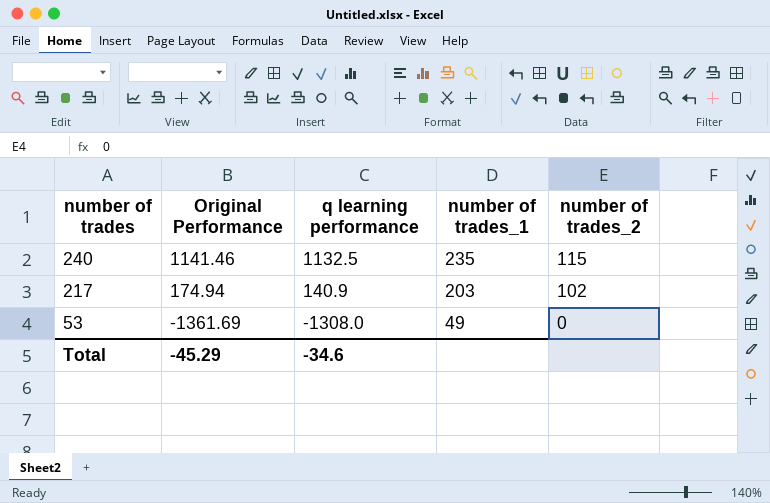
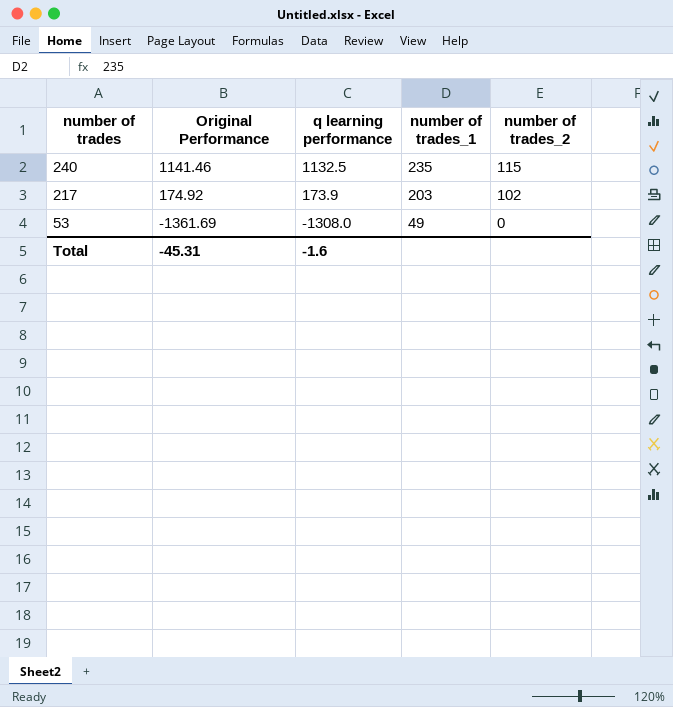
217 | Original Performance: 174.94 -> 174.92
217 | q learning performance: 140.9 -> 173.9
Total | Original Performance: -45.29 -> -45.31
Total | q learning performance: -34.6 -> -1.6

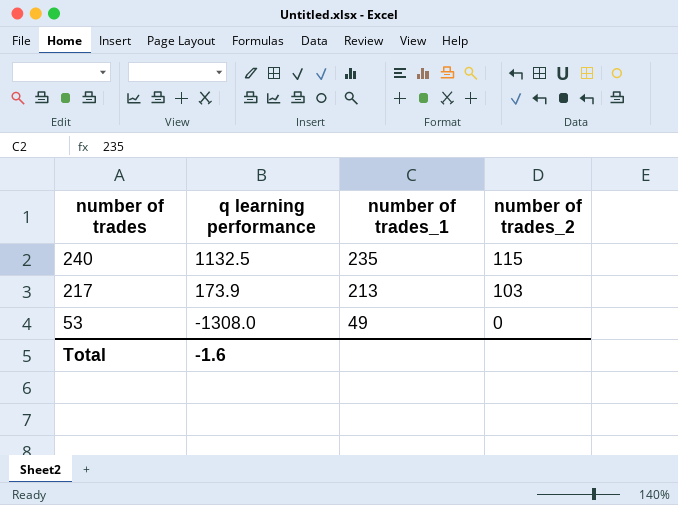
column Original Performance | position: 2 -> none
217 | number of trades_1: 203 -> 213
217 | number of trades_2: 102 -> 103

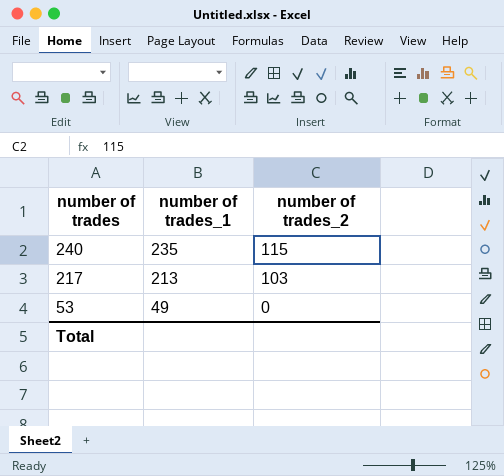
column q learning performance | position: 2 -> none

